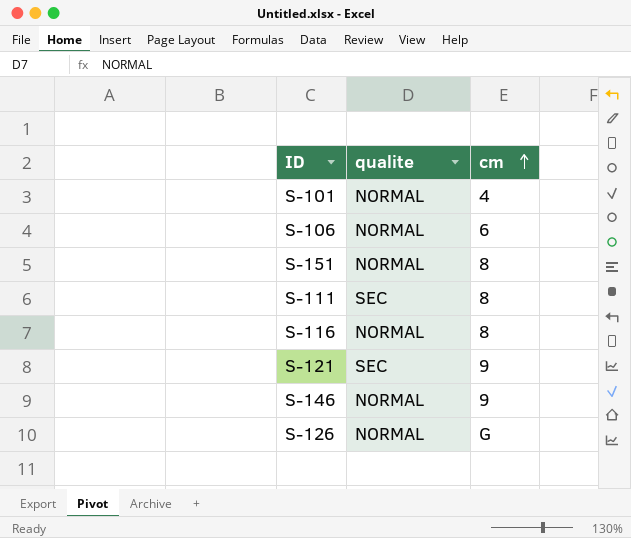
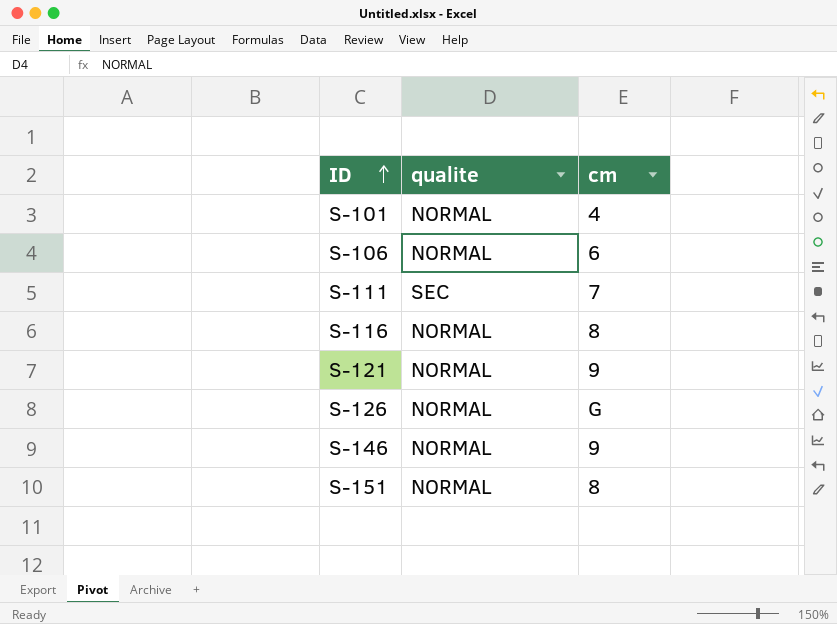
row order: cm ascending -> ID ascending
S-111 | cm: 8 -> 7
S-121 | qualite: SEC -> NORMAL

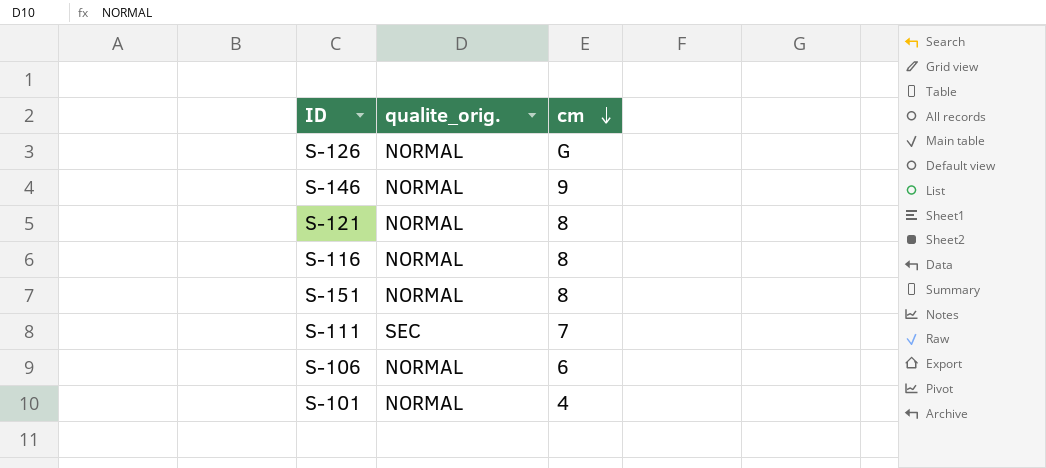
row order: ID ascending -> cm descending
column name: qualite -> qualite_orig.
S-121 | cm: 9 -> 8

